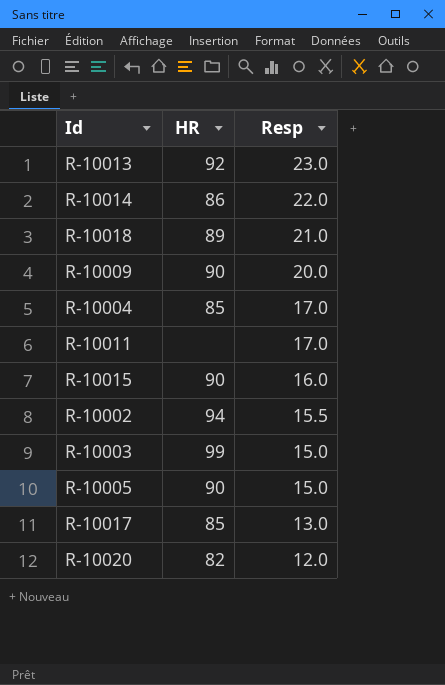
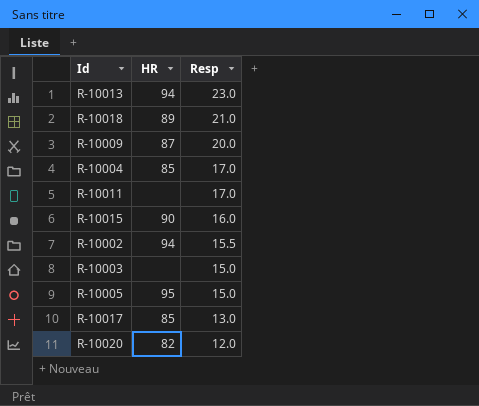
row R-10014: 86 | 22.0 -> none
R-10013 | HR: 92 -> 94
R-10009 | HR: 90 -> 87
R-10003 | HR: 99 -> none
R-10005 | HR: 90 -> 95

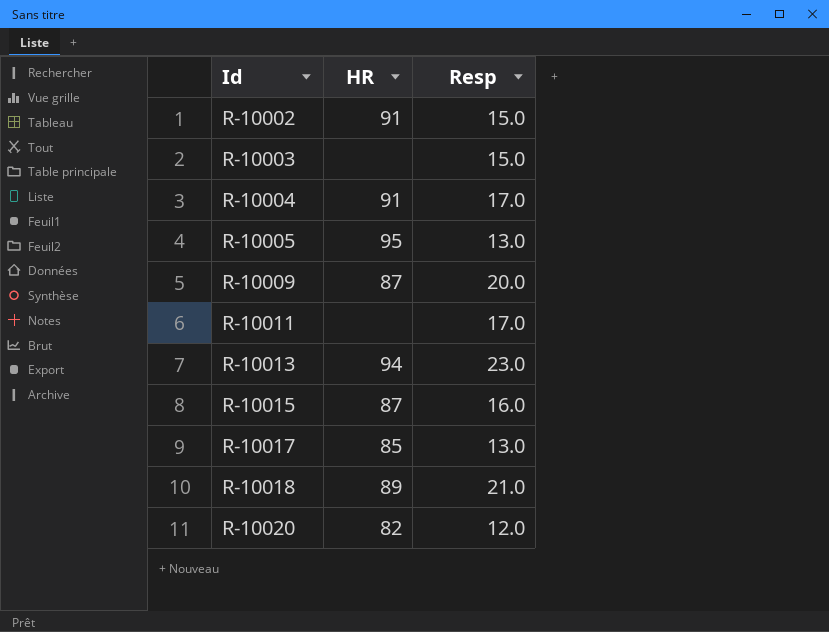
row order: Resp descending -> Id ascending
R-10002 | HR: 94 -> 91
R-10002 | Resp: 15.5 -> 15.0
R-10004 | HR: 85 -> 91
R-10005 | Resp: 15.0 -> 13.0
R-10015 | HR: 90 -> 87

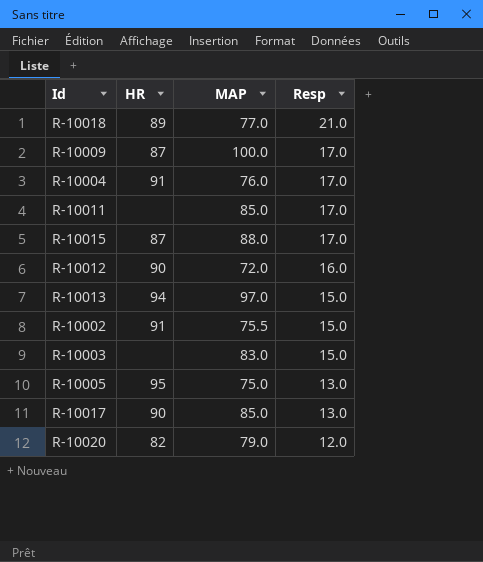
row order: Id ascending -> Resp descending
column MAP | position: none -> 3
R-10009 | Resp: 20.0 -> 17.0
R-10015 | Resp: 16.0 -> 17.0
row R-10012: none -> 90 | 72.0 | 16.0
R-10013 | Resp: 23.0 -> 15.0
R-10017 | HR: 85 -> 90

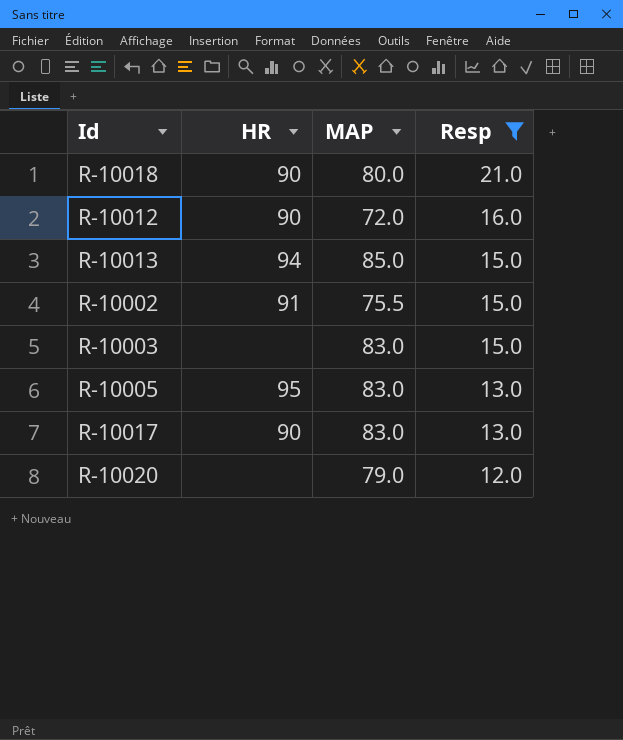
filter: none -> Resp != 17.0
R-10018 | HR: 89 -> 90
R-10018 | MAP: 77.0 -> 80.0
R-10013 | MAP: 97.0 -> 85.0
R-10005 | MAP: 75.0 -> 83.0
R-10017 | MAP: 85.0 -> 83.0
R-10020 | HR: 82 -> none

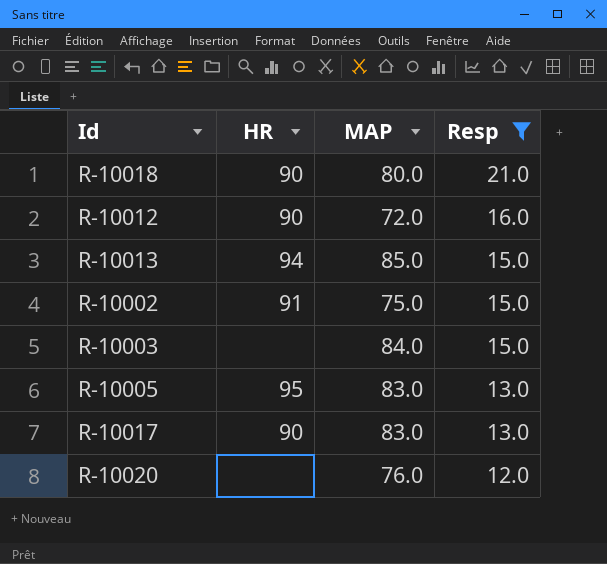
R-10002 | MAP: 75.5 -> 75.0
R-10003 | MAP: 83.0 -> 84.0
R-10020 | MAP: 79.0 -> 76.0

